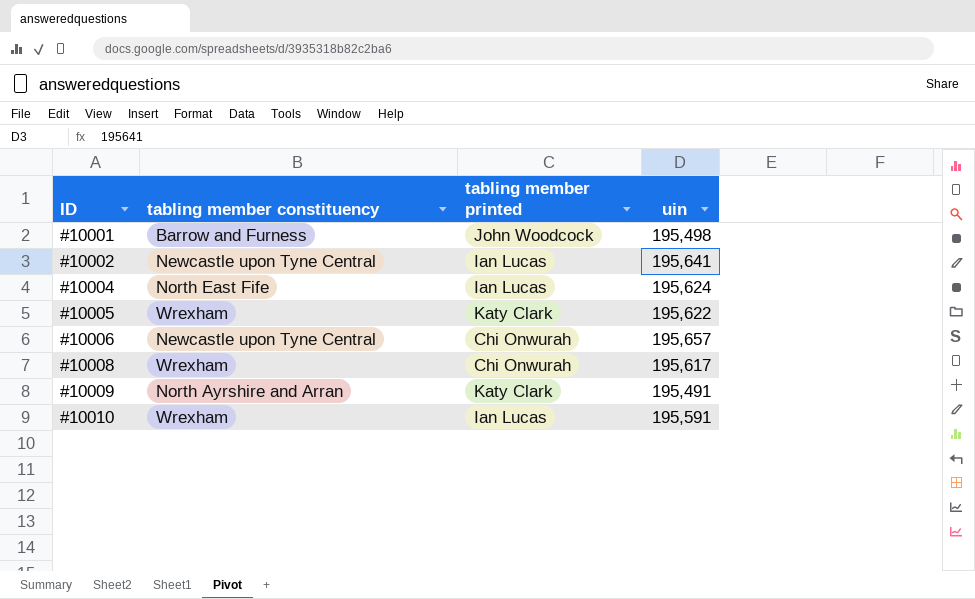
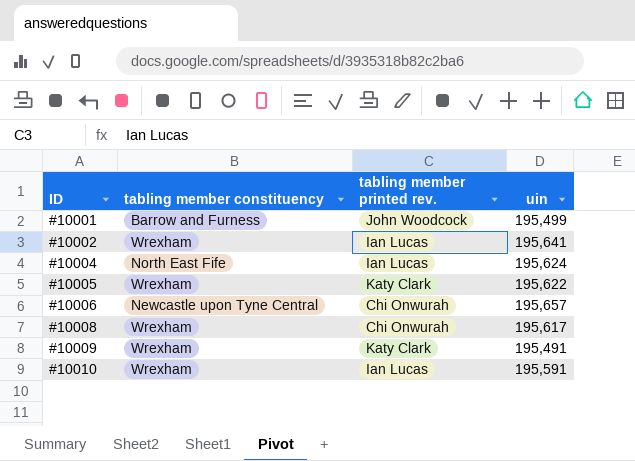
column name: tabling member printed -> tabling member printed rev.
#10001 | uin: 195,498 -> 195,499
#10002 | tabling member constituency: Newcastle upon Tyne Central -> Wrexham
#10009 | tabling member constituency: North Ayrshire and Arran -> Wrexham

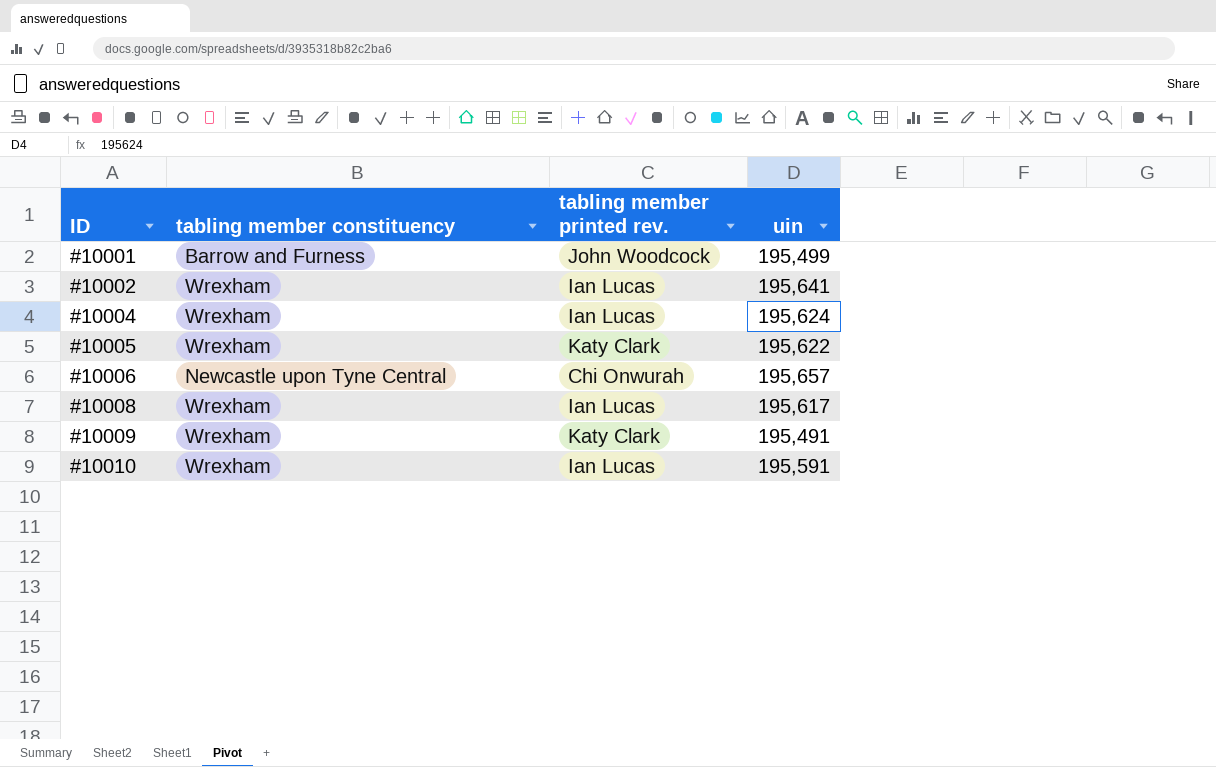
#10004 | tabling member constituency: North East Fife -> Wrexham
#10008 | tabling member printed rev.: Chi Onwurah -> Ian Lucas

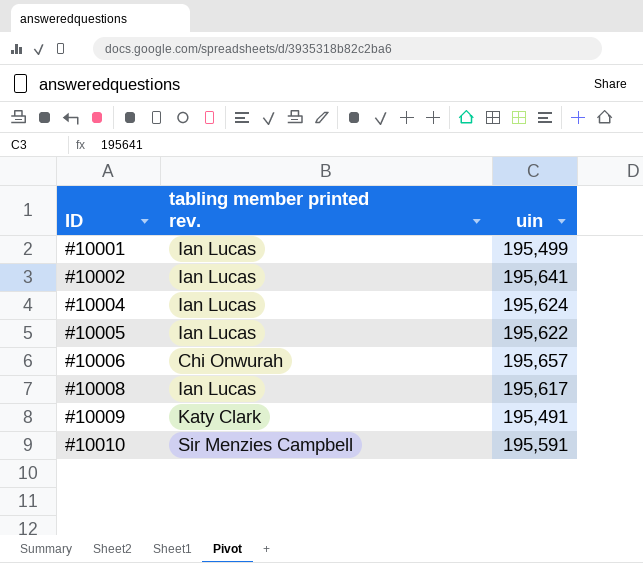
column tabling member constituency | position: 2 -> none
#10001 | tabling member printed rev.: John Woodcock -> Ian Lucas
#10005 | tabling member printed rev.: Katy Clark -> Ian Lucas
#10010 | tabling member printed rev.: Ian Lucas -> Sir Menzies Campbell

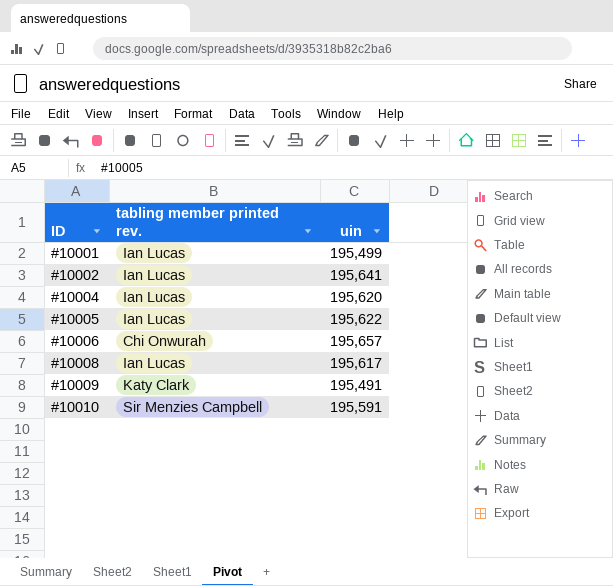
#10004 | uin: 195,624 -> 195,620

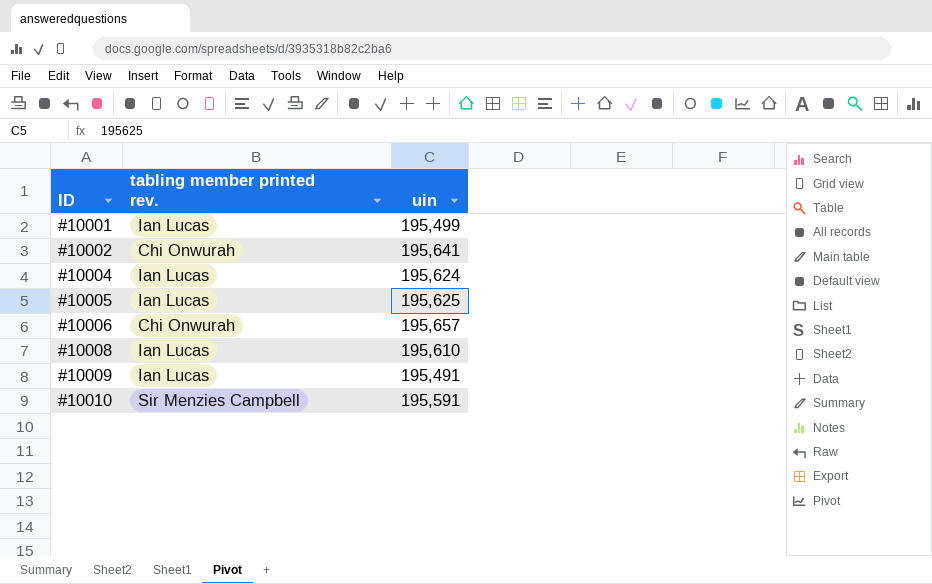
#10002 | tabling member printed rev.: Ian Lucas -> Chi Onwurah
#10004 | uin: 195,620 -> 195,624
#10005 | uin: 195,622 -> 195,625
#10008 | uin: 195,617 -> 195,610
#10009 | tabling member printed rev.: Katy Clark -> Ian Lucas

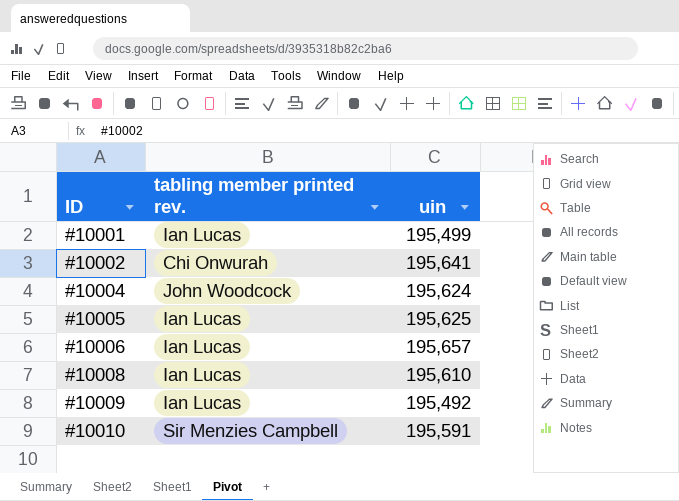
#10004 | tabling member printed rev.: Ian Lucas -> John Woodcock
#10006 | tabling member printed rev.: Chi Onwurah -> Ian Lucas
#10009 | uin: 195,491 -> 195,492

